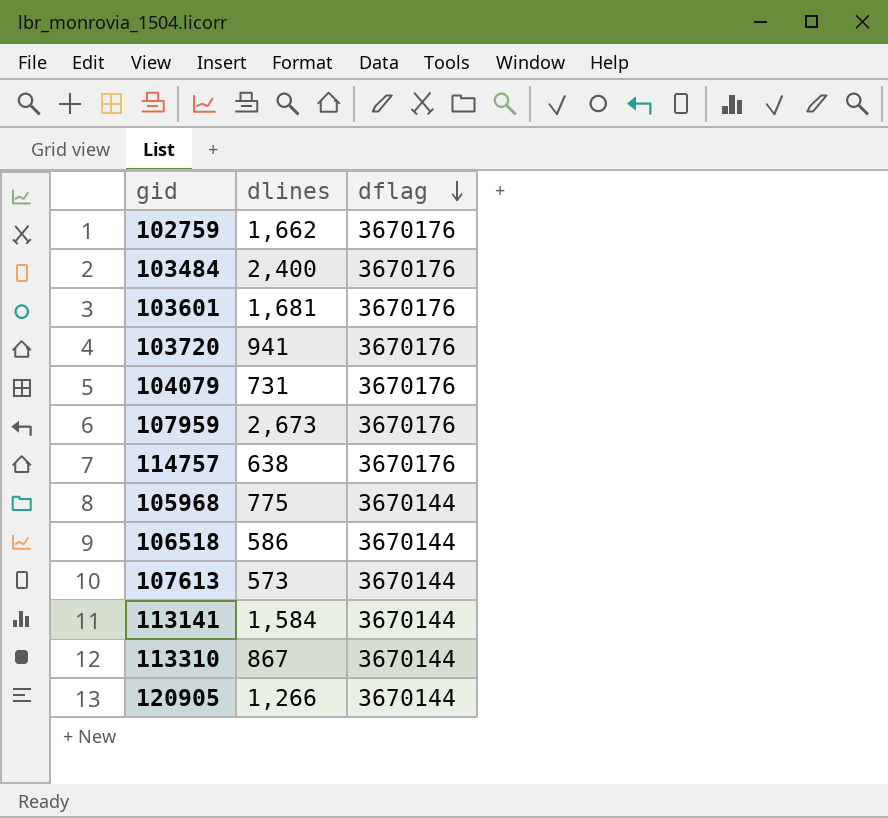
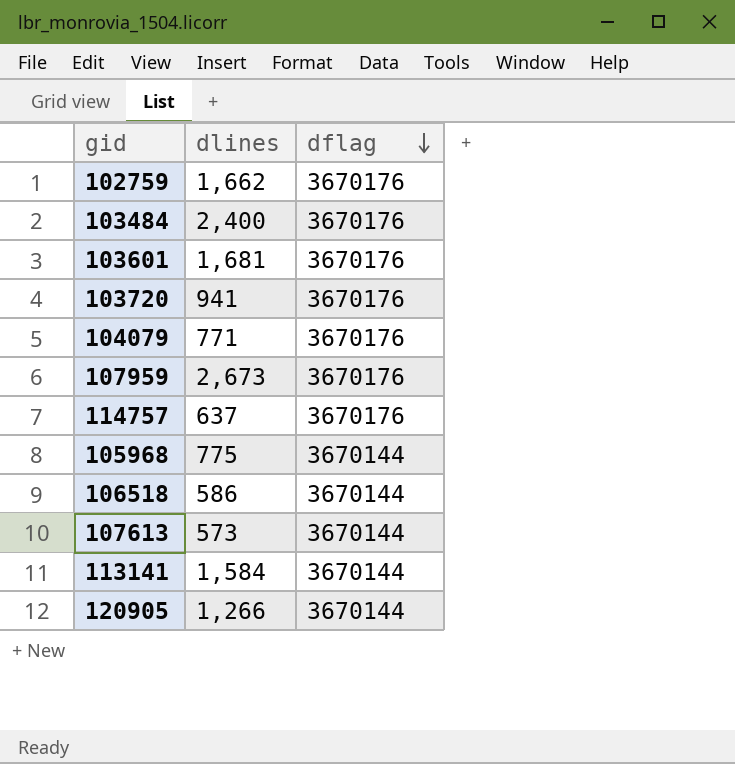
row 113310: 867 | 3670144 -> none
104079 | dlines: 731 -> 771
114757 | dlines: 638 -> 637

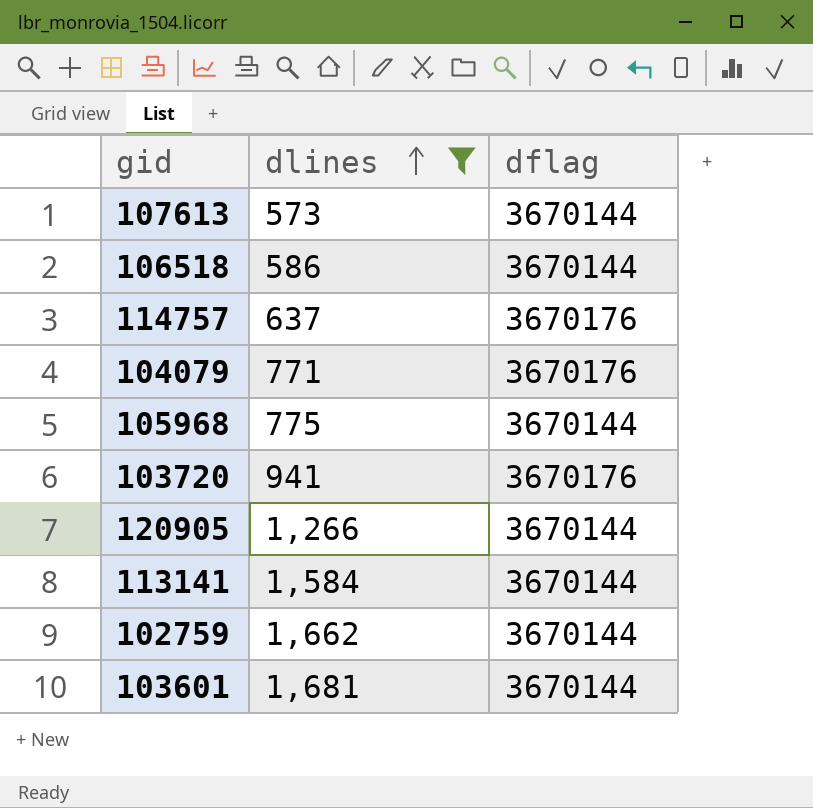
filter: none -> dlines <= 1,681
row order: dflag descending -> dlines ascending
102759 | dflag: 3670176 -> 3670144
103601 | dflag: 3670176 -> 3670144

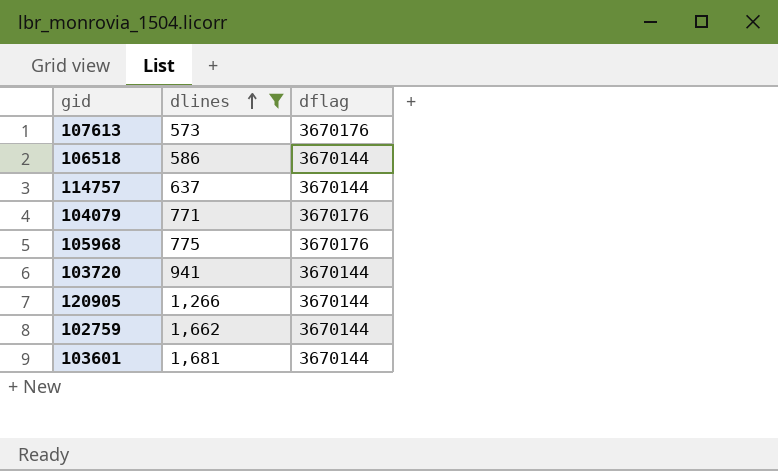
row 113141: 1,584 | 3670144 -> none
107613 | dflag: 3670144 -> 3670176
114757 | dflag: 3670176 -> 3670144
105968 | dflag: 3670144 -> 3670176
103720 | dflag: 3670176 -> 3670144

